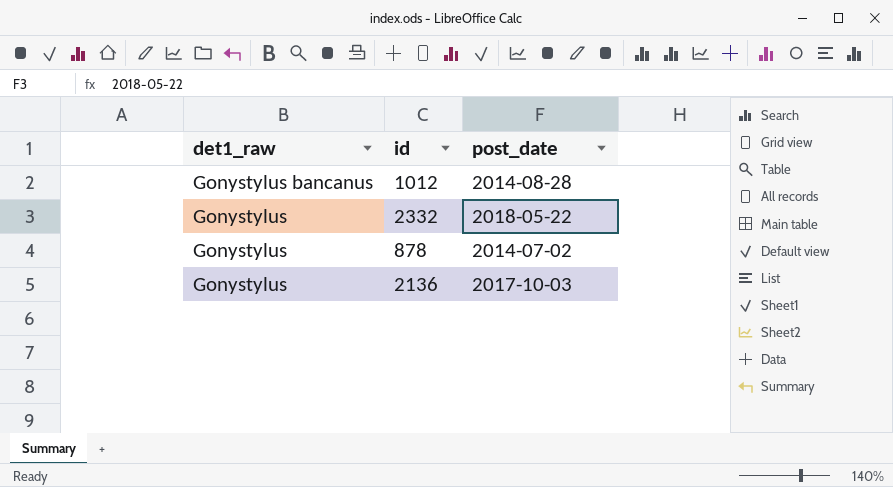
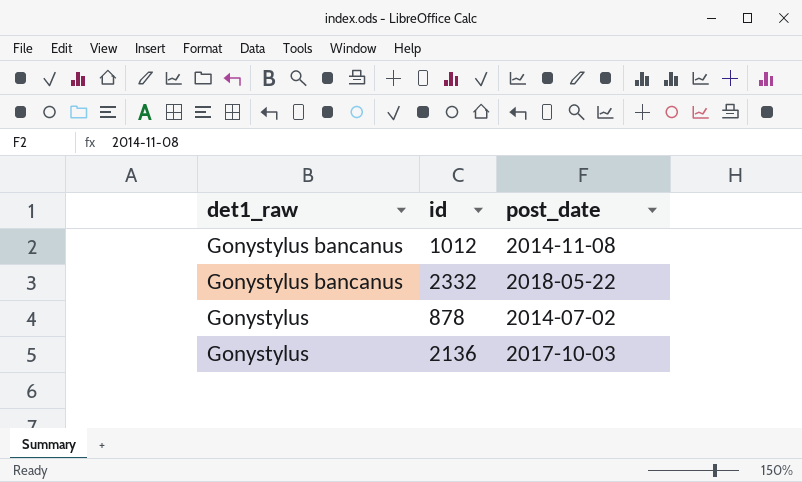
1012 | post_date: 2014-08-28 -> 2014-11-08
2332 | det1_raw: Gonystylus -> Gonystylus bancanus

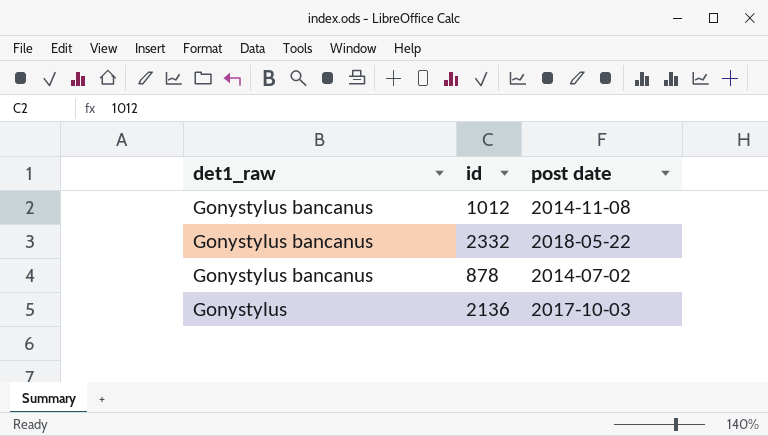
column name: post_date -> post date
878 | det1_raw: Gonystylus -> Gonystylus bancanus

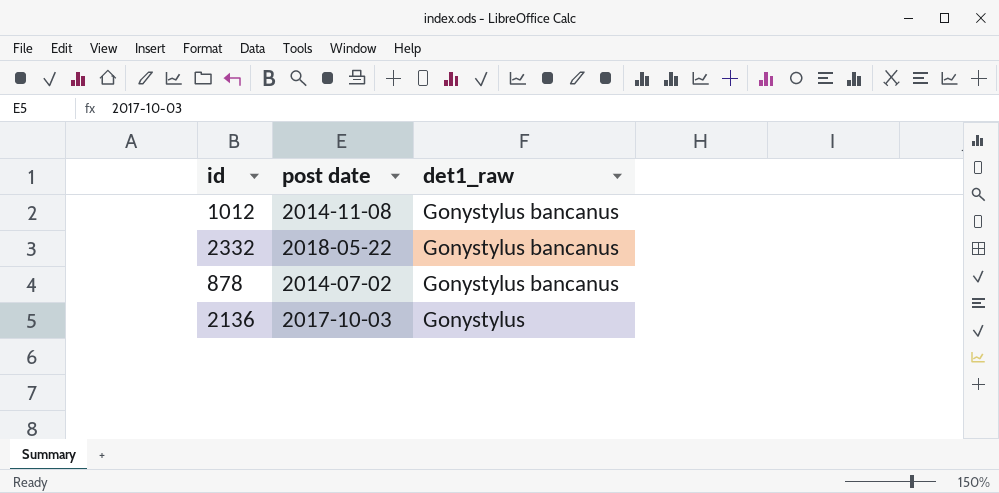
column det1_raw | position: 1 -> 3

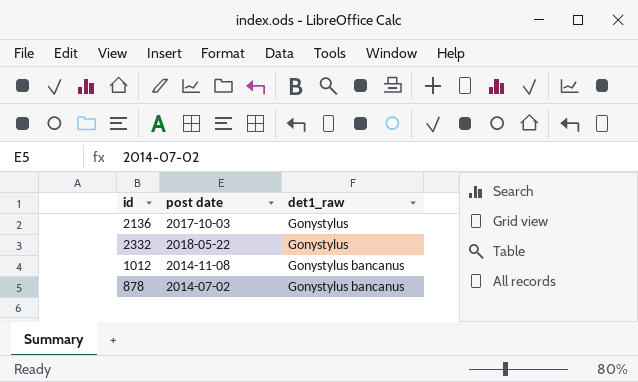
row order: det1_raw descending -> det1_raw ascending
2332 | det1_raw: Gonystylus bancanus -> Gonystylus

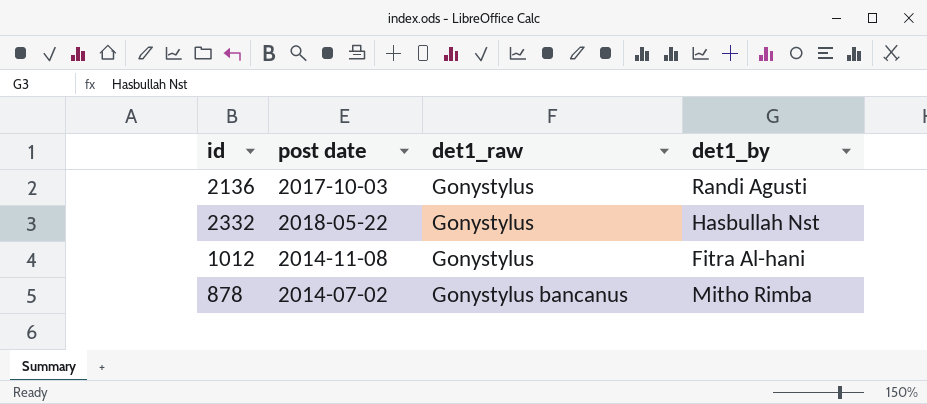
column det1_by | position: none -> 4
1012 | det1_raw: Gonystylus bancanus -> Gonystylus

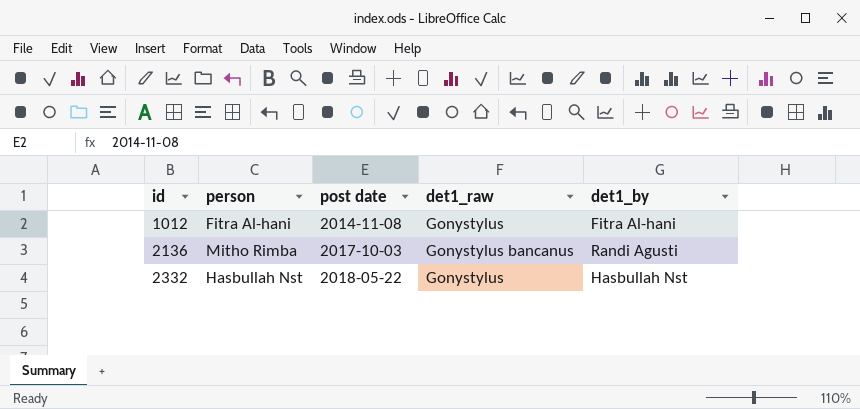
row order: det1_raw ascending -> id ascending
column person | position: none -> 2
row 878: 2014-07-02 | Gonystylus bancanus | Mitho Rimba -> none
2136 | det1_raw: Gonystylus -> Gonystylus bancanus

